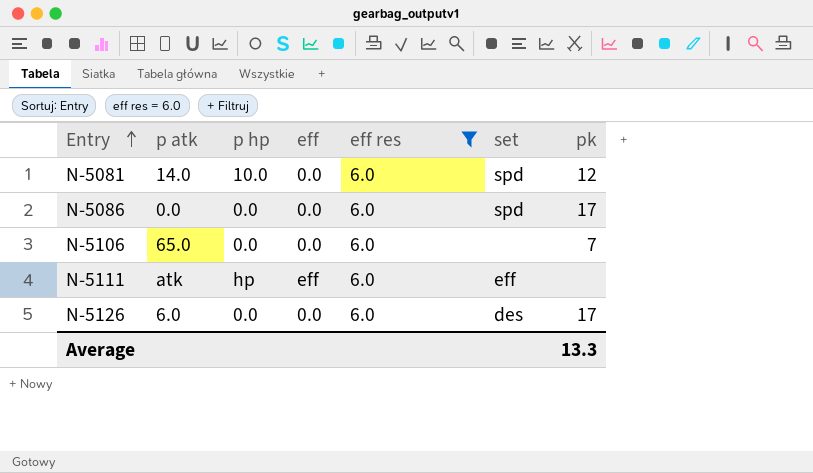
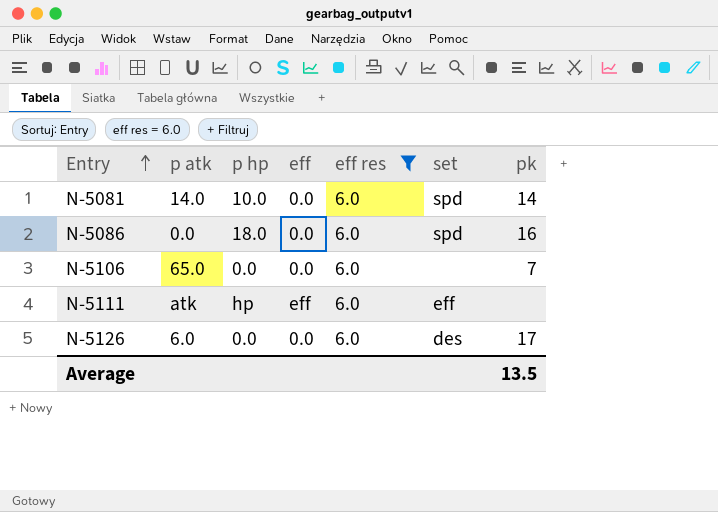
N-5081 | pk: 12 -> 14
N-5086 | p hp: 0.0 -> 18.0
N-5086 | pk: 17 -> 16
Average | pk: 13.3 -> 13.5

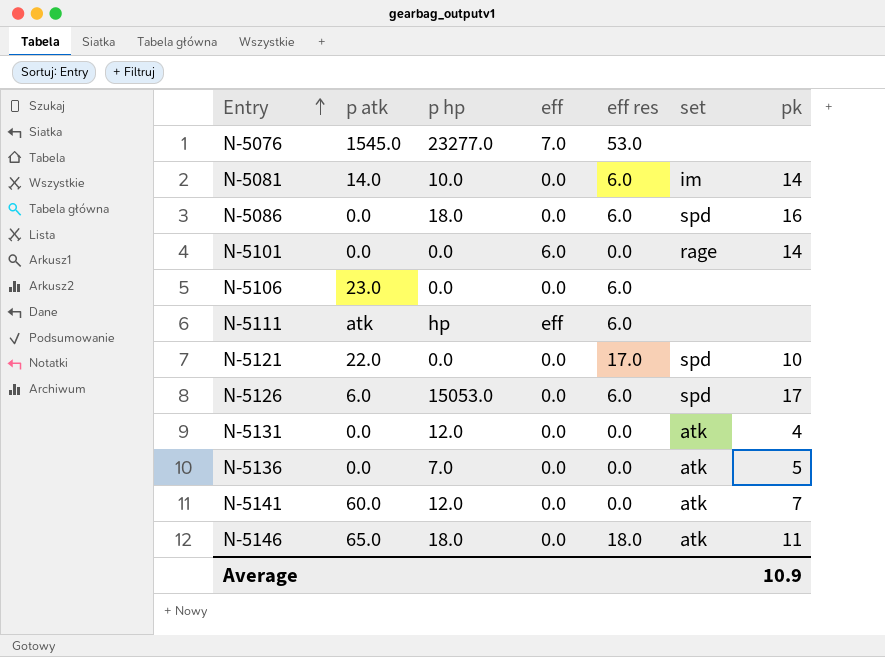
filter: eff res = 6.0 -> none
N-5081 | set: spd -> im
N-5106 | p atk: 65.0 -> 23.0
N-5106 | pk: 7 -> none
N-5111 | set: eff -> none
N-5126 | p hp: 0.0 -> 15053.0
N-5126 | set: des -> spd
Average | pk: 13.5 -> 10.9

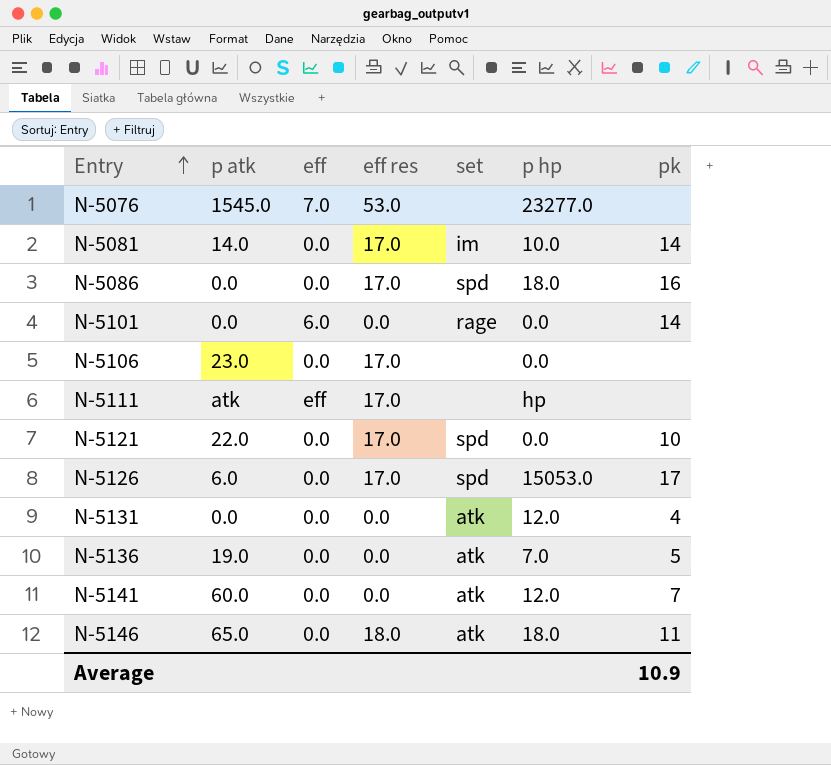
column p hp | position: 3 -> 6
N-5081 | eff res: 6.0 -> 17.0
N-5086 | eff res: 6.0 -> 17.0
N-5106 | eff res: 6.0 -> 17.0
N-5111 | eff res: 6.0 -> 17.0
N-5126 | eff res: 6.0 -> 17.0
N-5136 | p atk: 0.0 -> 19.0

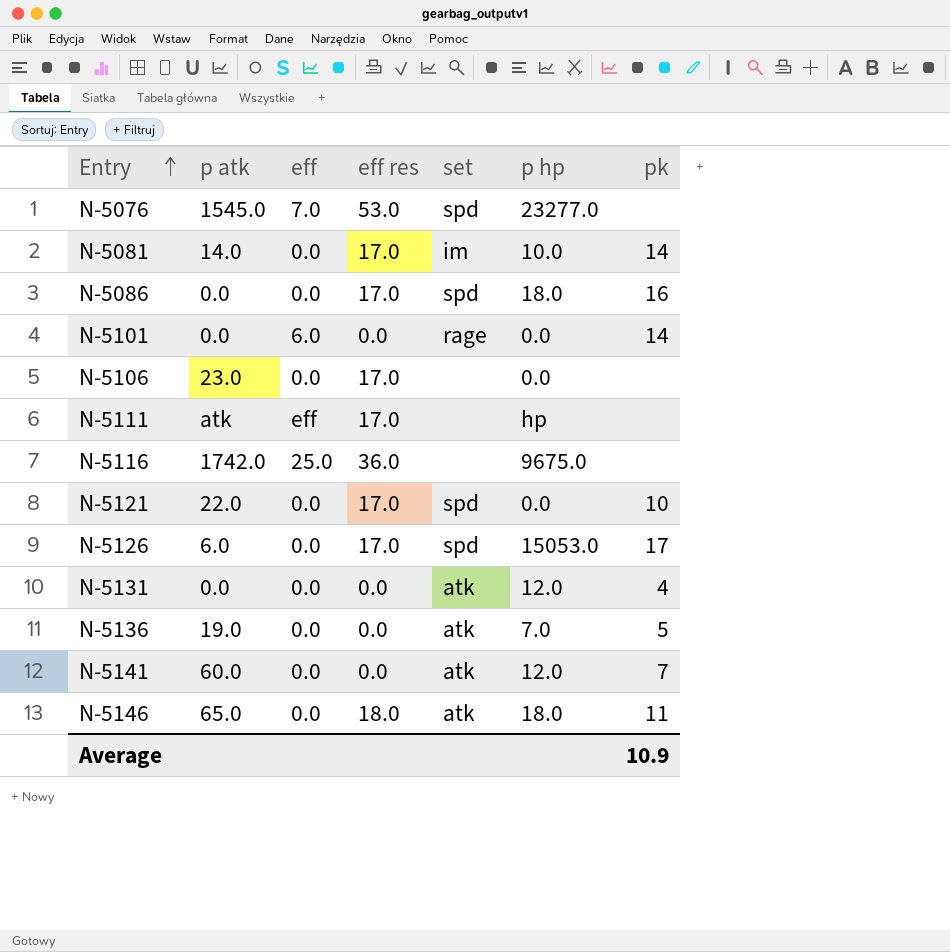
N-5076 | set: none -> spd
row N-5116: none -> 1742.0 | 25.0 | 36.0 | none | 9675.0 | none

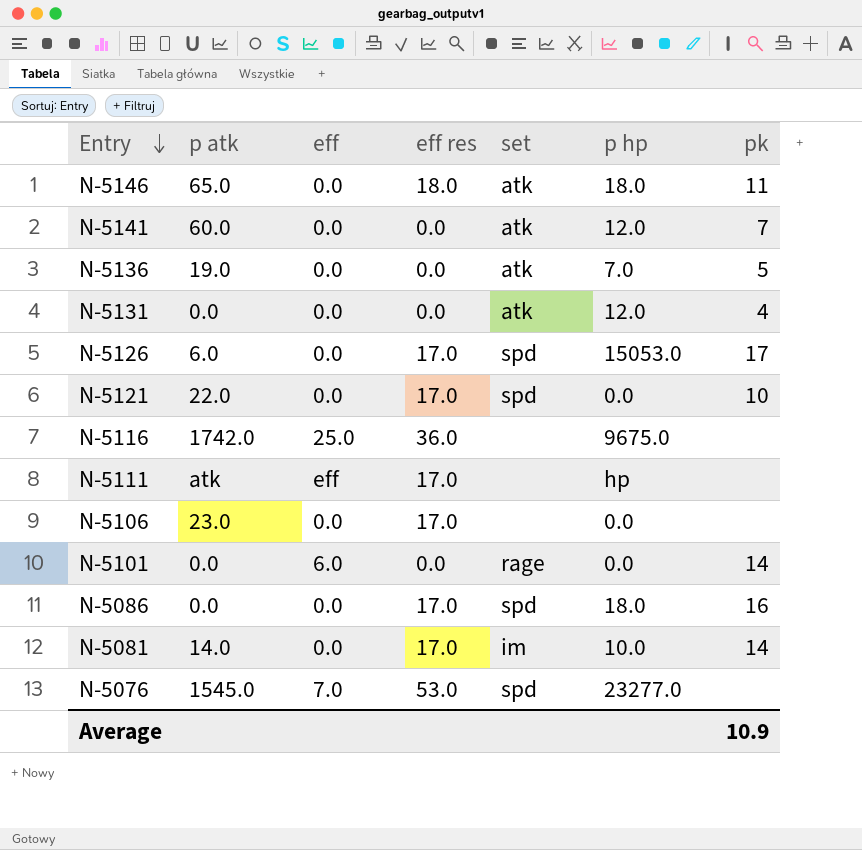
row order: Entry ascending -> Entry descending

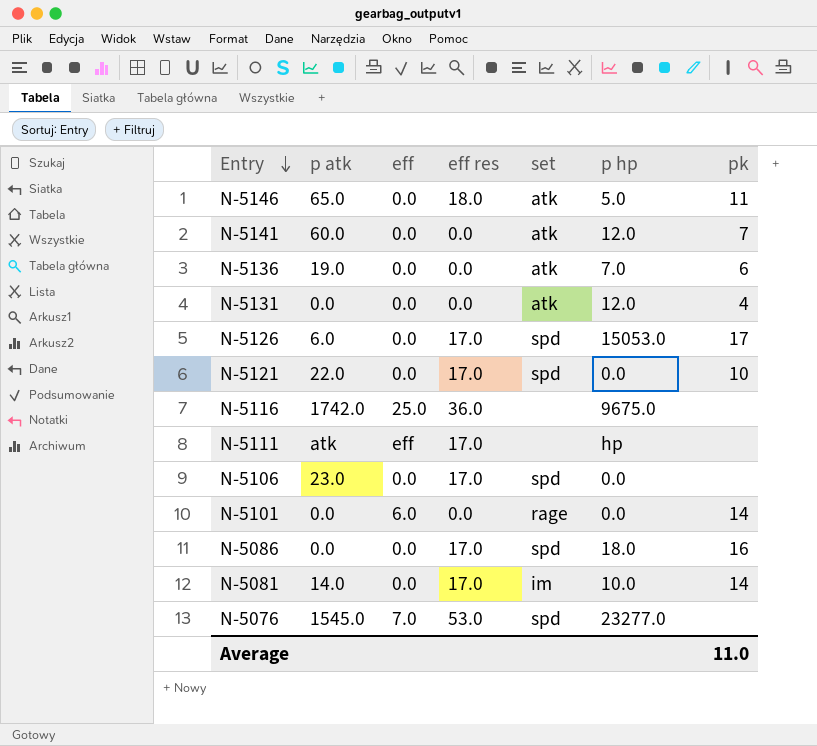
N-5146 | p hp: 18.0 -> 5.0
N-5136 | pk: 5 -> 6
N-5106 | set: none -> spd
Average | pk: 10.9 -> 11.0

